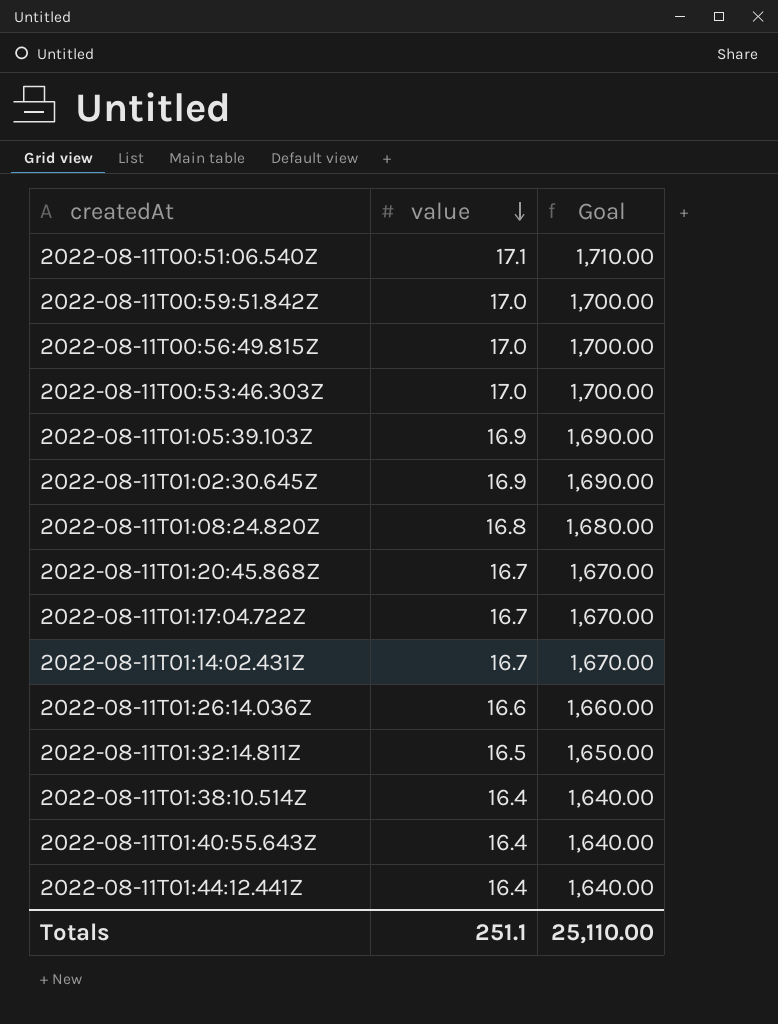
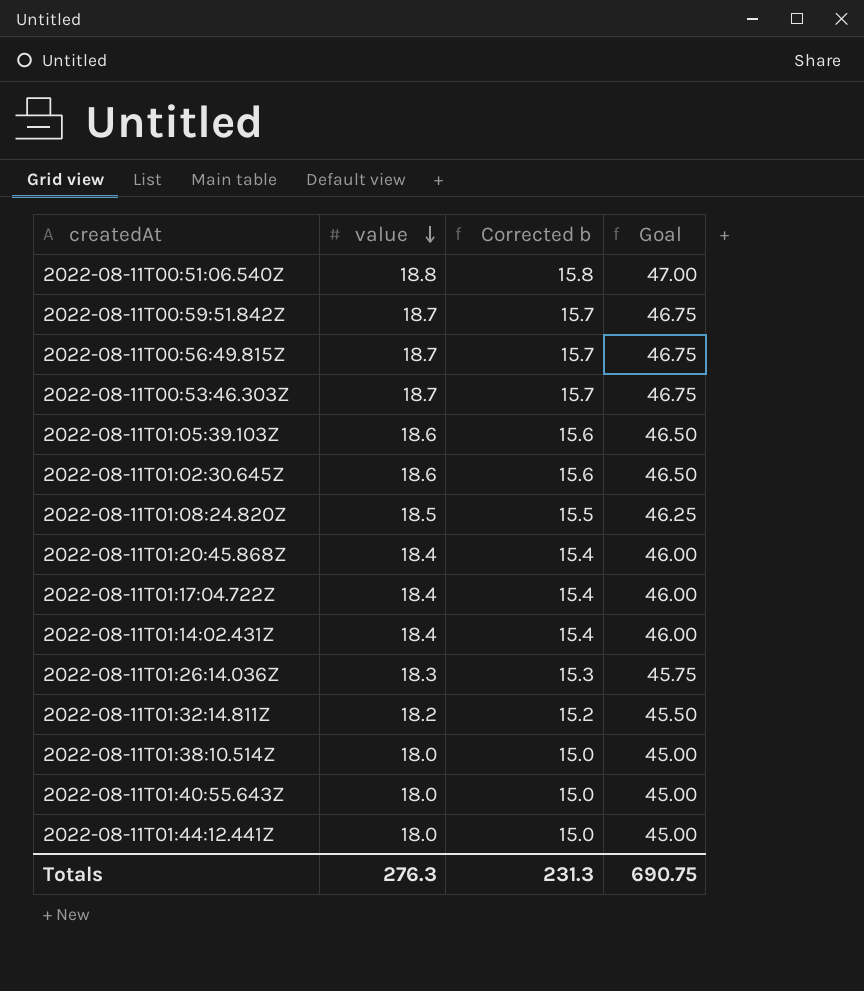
column Corrected b | formula: none -> [value] - 3
column Goal | formula: [value] * 100 -> [value] * 2.5
2022-08-11T00:51:06.540Z | value: 17.1 -> 18.8
2022-08-11T00:59:51.842Z | value: 17.0 -> 18.7
2022-08-11T00:56:49.815Z | value: 17.0 -> 18.7
2022-08-11T00:53:46.303Z | value: 17.0 -> 18.7
2022-08-11T01:05:39.103Z | value: 16.9 -> 18.6
2022-08-11T01:02:30.645Z | value: 16.9 -> 18.6
2022-08-11T01:08:24.820Z | value: 16.8 -> 18.5
2022-08-11T01:20:45.868Z | value: 16.7 -> 18.4
2022-08-11T01:17:04.722Z | value: 16.7 -> 18.4
2022-08-11T01:14:02.431Z | value: 16.7 -> 18.4
2022-08-11T01:26:14.036Z | value: 16.6 -> 18.3
2022-08-11T01:32:14.811Z | value: 16.5 -> 18.2
2022-08-11T01:38:10.514Z | value: 16.4 -> 18.0
2022-08-11T01:40:55.643Z | value: 16.4 -> 18.0
2022-08-11T01:44:12.441Z | value: 16.4 -> 18.0
Totals | value: 251.1 -> 276.3
Totals | Goal: 25,110.00 -> 690.75

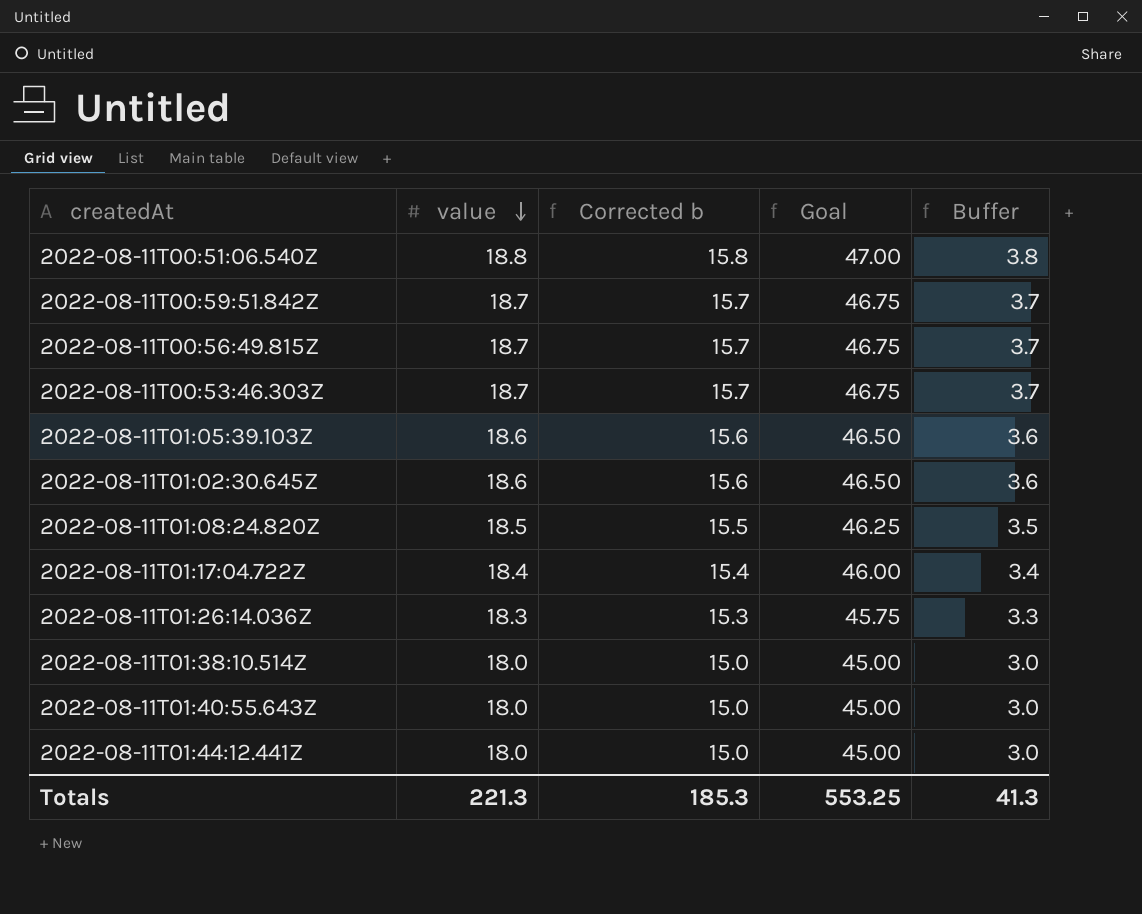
column Buffer | formula: none -> [value] - 15
row 2022-08-11T01:20:45.868Z: 18.4 | 15.4 | 46.00 -> none
row 2022-08-11T01:14:02.431Z: 18.4 | 15.4 | 46.00 -> none
row 2022-08-11T01:32:14.811Z: 18.2 | 15.2 | 45.50 -> none
Totals | value: 276.3 -> 221.3
Totals | Corrected b: 231.3 -> 185.3
Totals | Goal: 690.75 -> 553.25

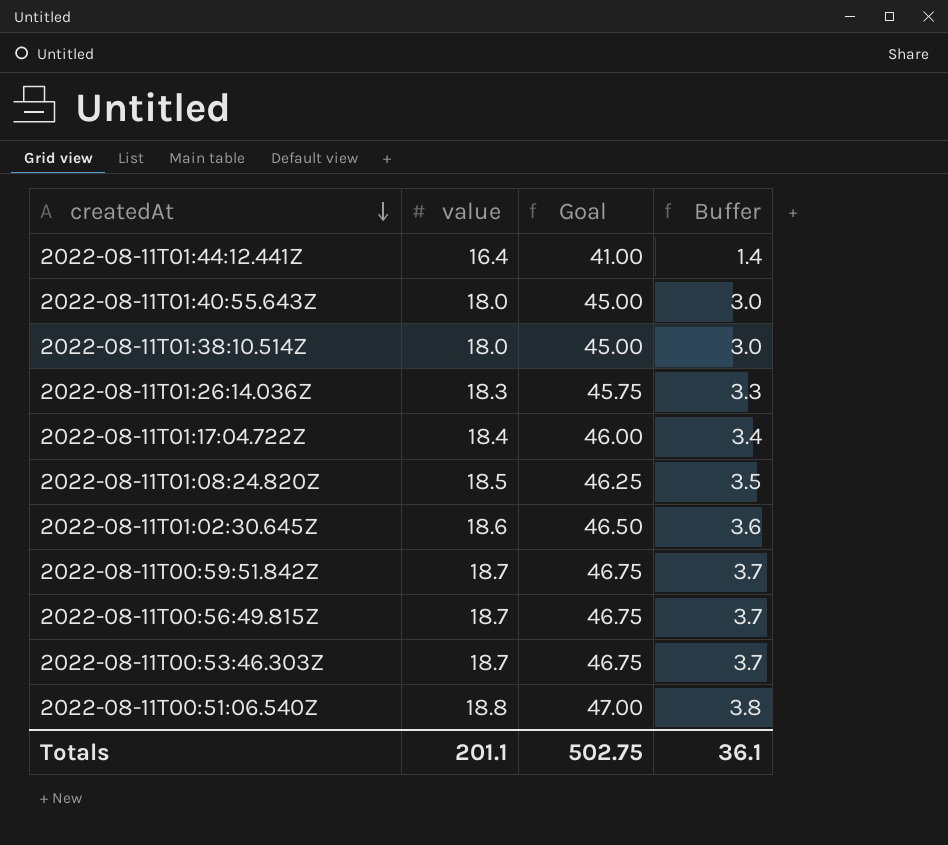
row order: value descending -> createdAt descending
column Corrected b | formula: [value] - 3 -> none
row 2022-08-11T01:05:39.103Z: 18.6 | 15.6 | 46.50 | 3.6 -> none
2022-08-11T01:44:12.441Z | value: 18.0 -> 16.4
2022-08-11T01:44:12.441Z | Goal: 45.00 -> 41.00
2022-08-11T01:44:12.441Z | Buffer: 3.0 -> 1.4
Totals | value: 221.3 -> 201.1
Totals | Goal: 553.25 -> 502.75
Totals | Buffer: 41.3 -> 36.1

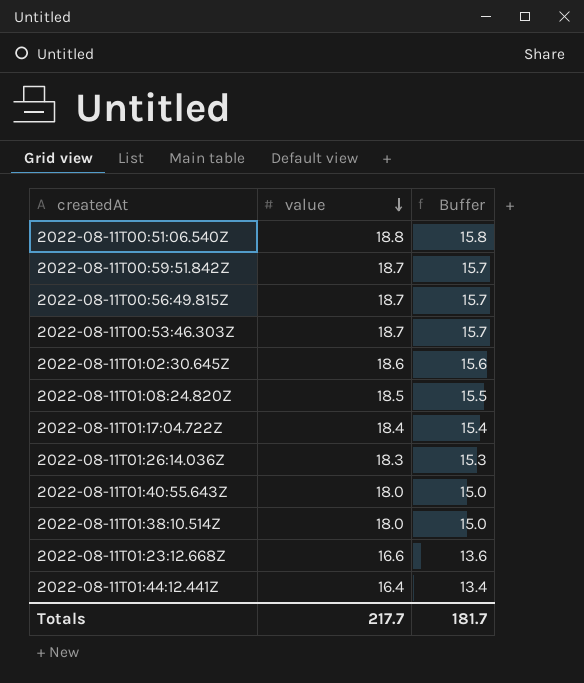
row order: createdAt descending -> value descending
column Goal | formula: [value] * 2.5 -> none
column Buffer | formula: [value] - 15 -> [value] - 3
row 2022-08-11T01:23:12.668Z: none -> 16.6 | 13.6
Totals | value: 201.1 -> 217.7
Totals | Buffer: 36.1 -> 181.7

